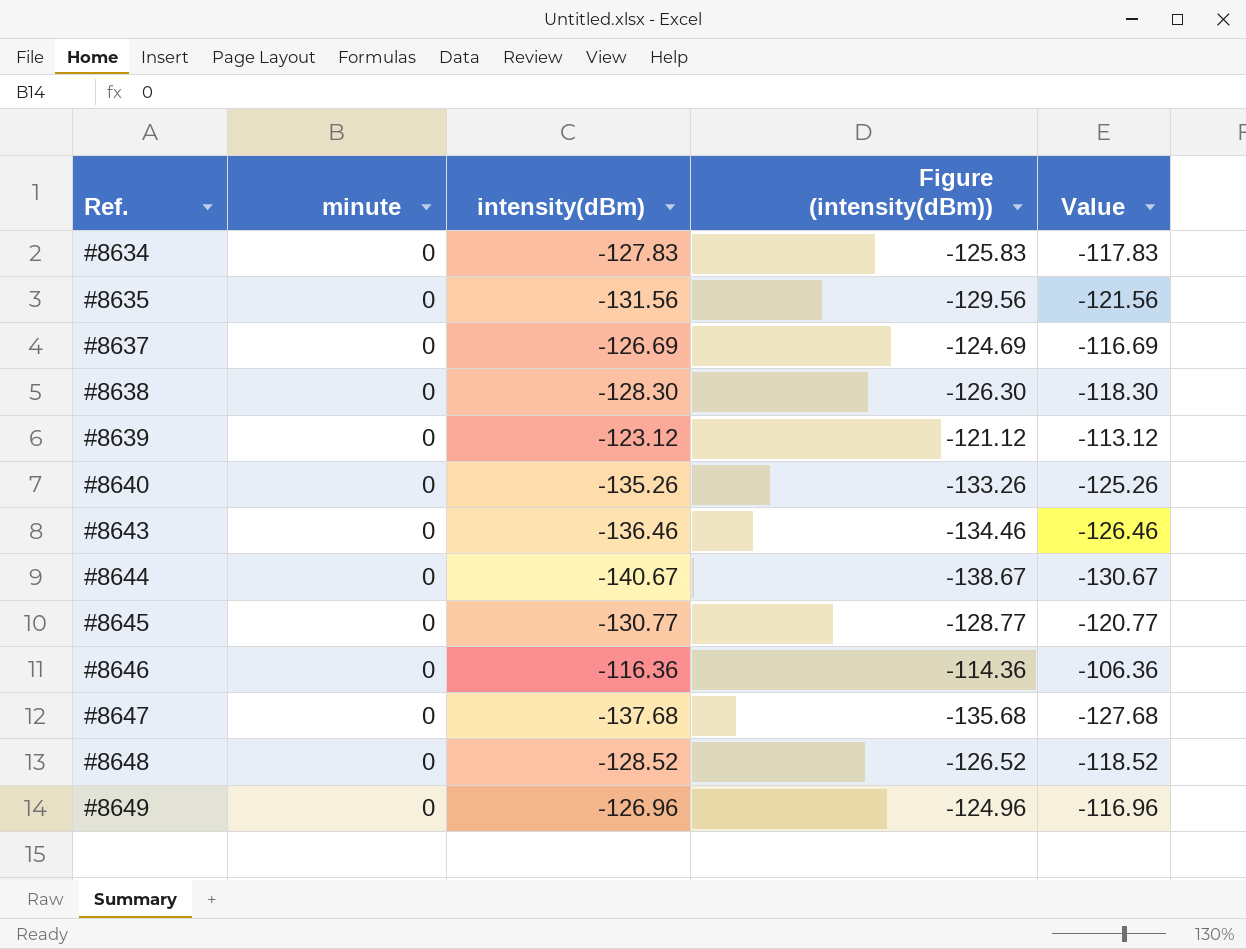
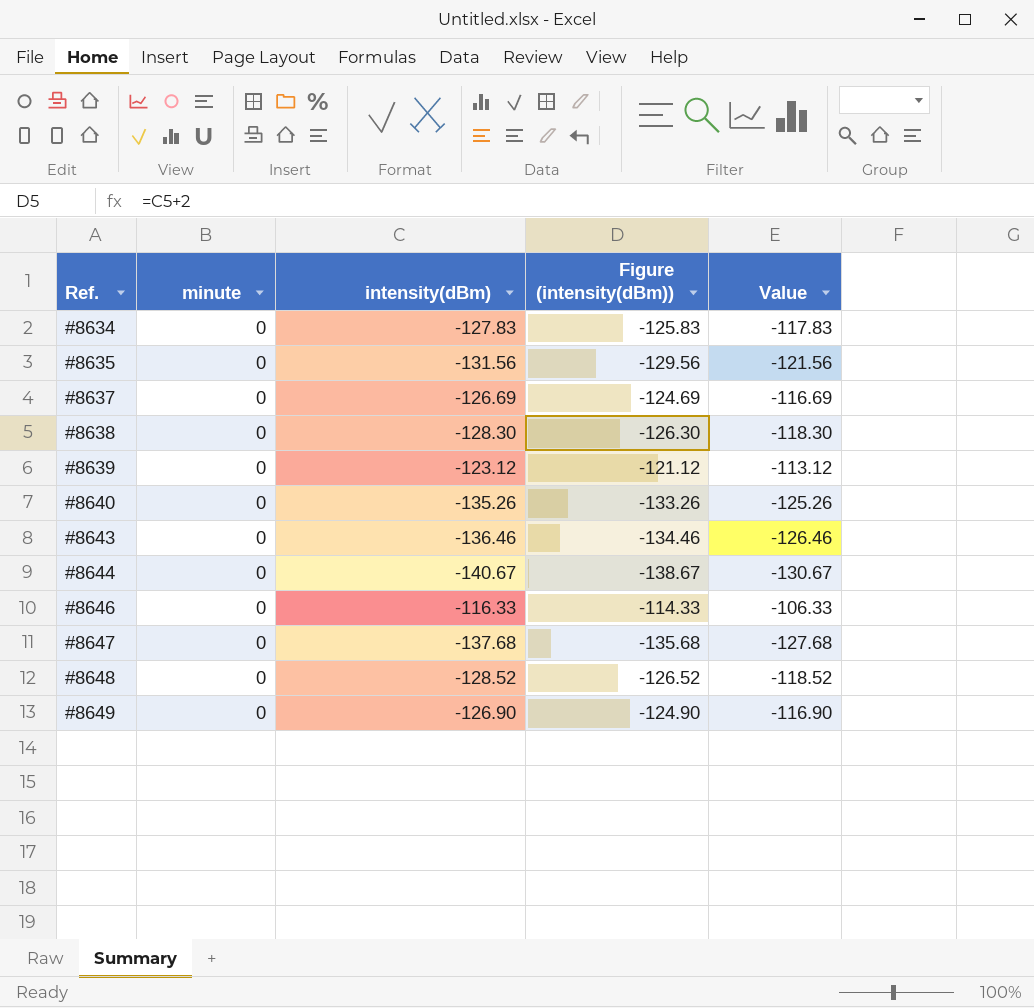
row #8645: 0 | -130.77 | -128.77 | -120.77 -> none
#8646 | intensity(dBm): -116.36 -> -116.33
#8646 | Figure (intensity(dBm)): -114.36 -> -114.33
#8646 | Value: -106.36 -> -106.33
#8649 | intensity(dBm): -126.96 -> -126.90
#8649 | Figure (intensity(dBm)): -124.96 -> -124.90
#8649 | Value: -116.96 -> -116.90

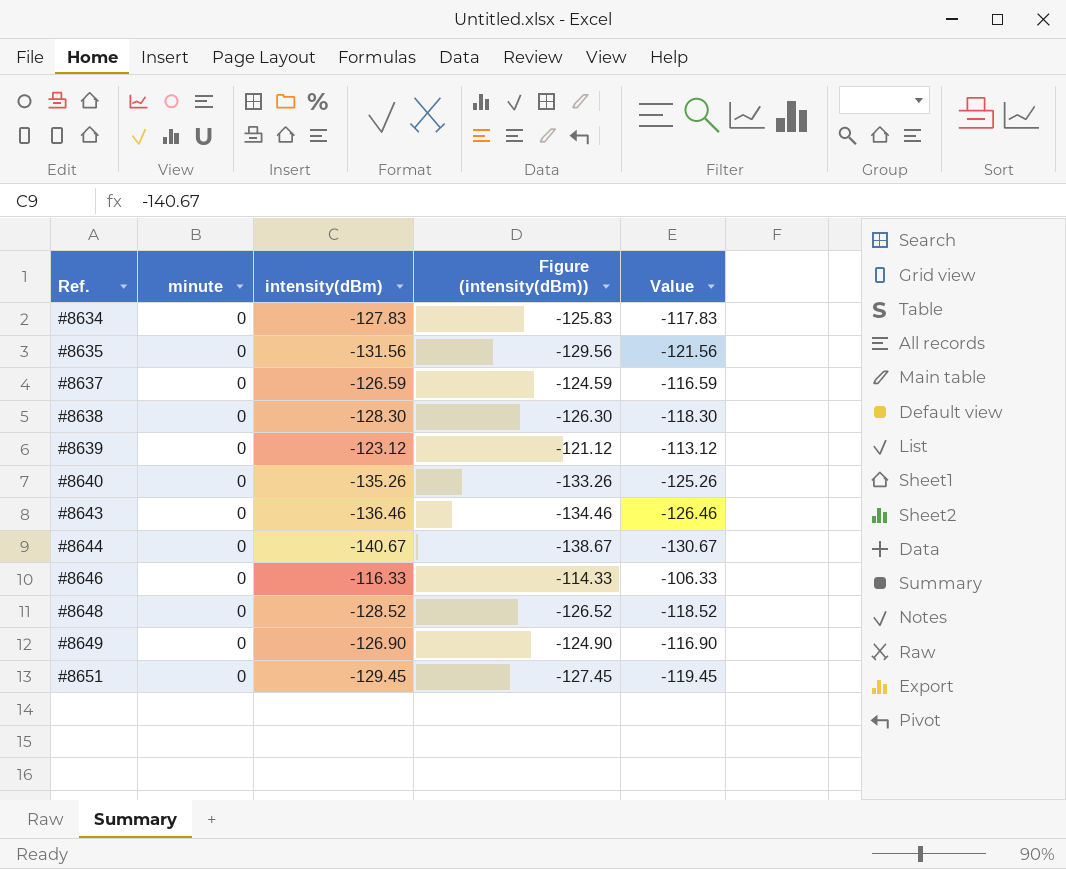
row #8647: 0 | -137.68 | -135.68 | -127.68 -> none
#8637 | intensity(dBm): -126.69 -> -126.59
#8637 | Figure (intensity(dBm)): -124.69 -> -124.59
#8637 | Value: -116.69 -> -116.59
row #8651: none -> 0 | -129.45 | -127.45 | -119.45

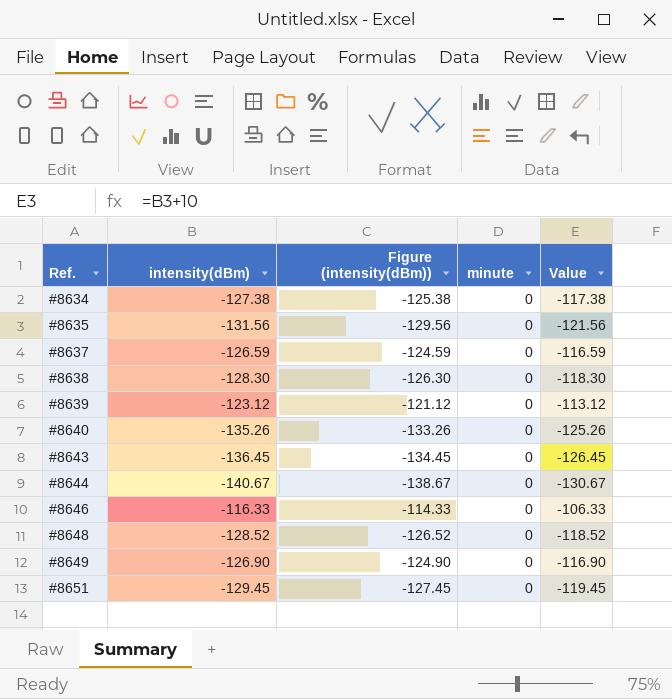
column minute | position: 2 -> 4
#8634 | intensity(dBm): -127.83 -> -127.38
#8634 | Figure (intensity(dBm)): -125.83 -> -125.38
#8634 | Value: -117.83 -> -117.38
#8643 | intensity(dBm): -136.46 -> -136.45
#8643 | Figure (intensity(dBm)): -134.46 -> -134.45
#8643 | Value: -126.46 -> -126.45

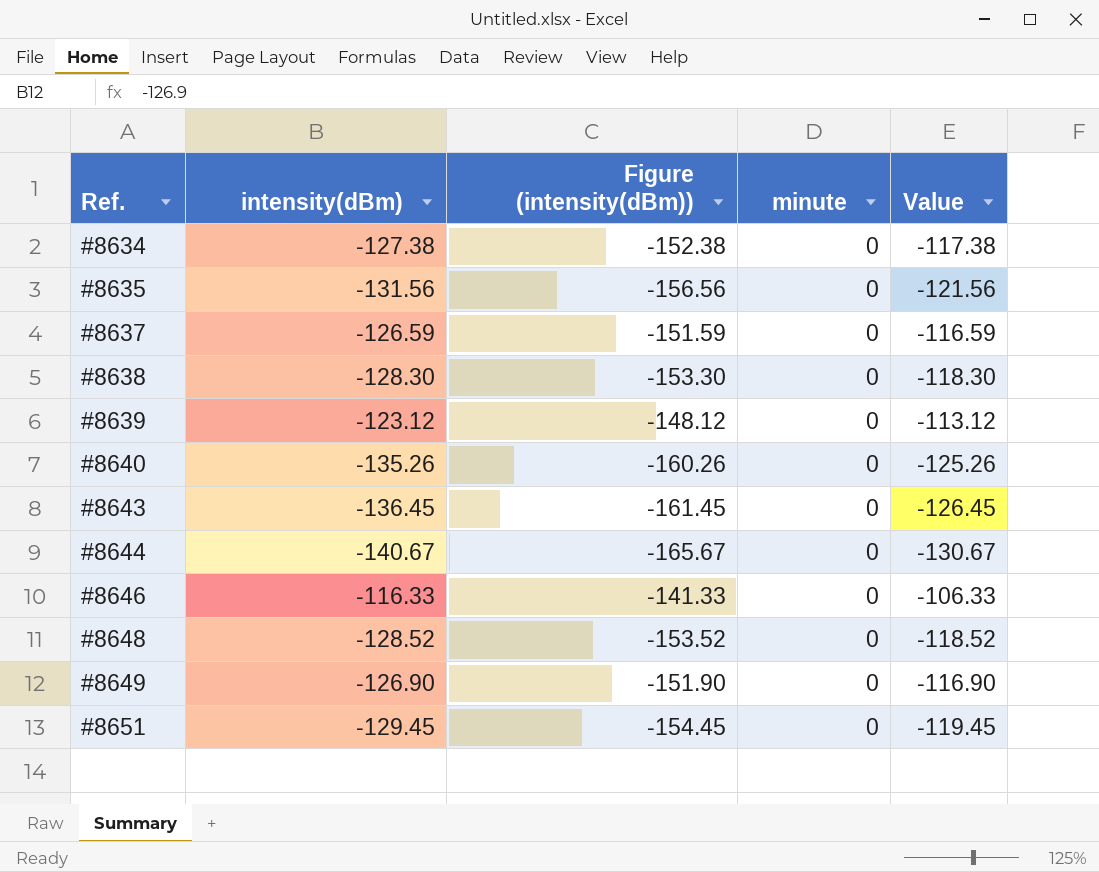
column Figure (intensity(dBm)) | formula: [intensity(dBm)] + 2 -> [intensity(dBm)] - 25

